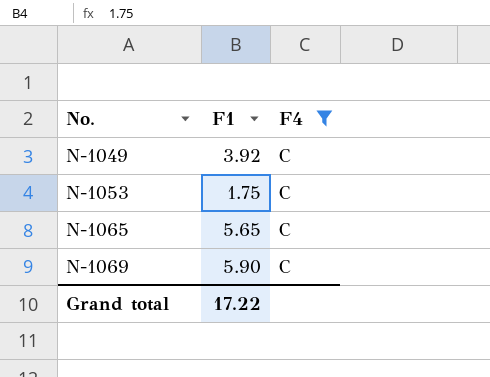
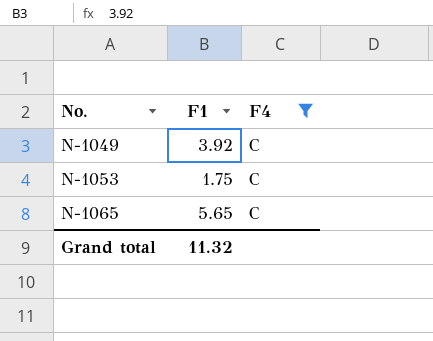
row N-1069: 5.90 | C -> none
Grand total | F1: 17.22 -> 11.32

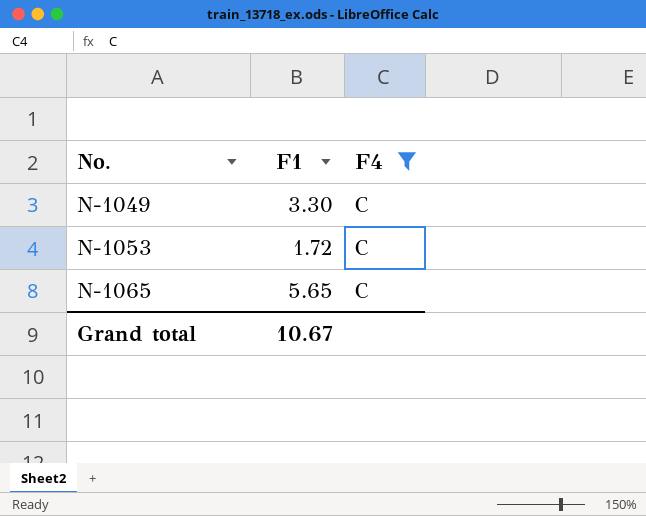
N-1049 | F1: 3.92 -> 3.30
N-1053 | F1: 1.75 -> 1.72
Grand total | F1: 11.32 -> 10.67

